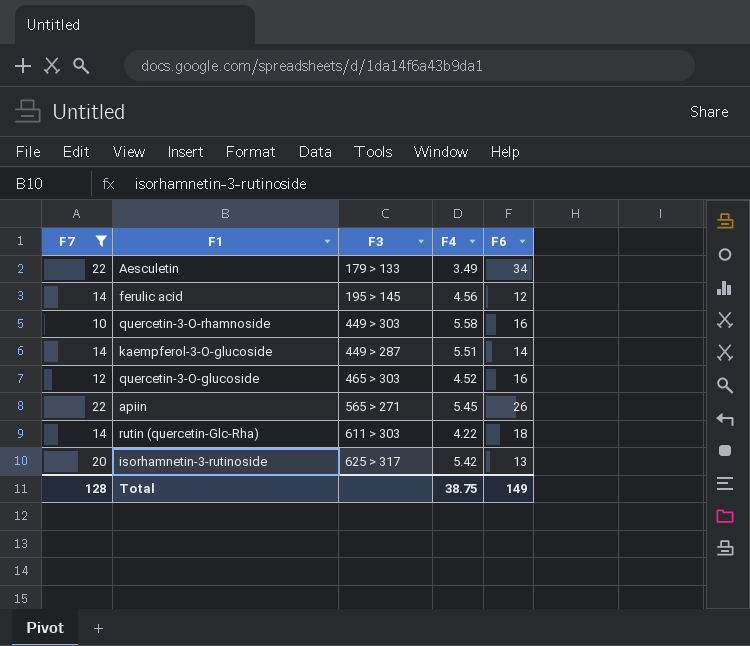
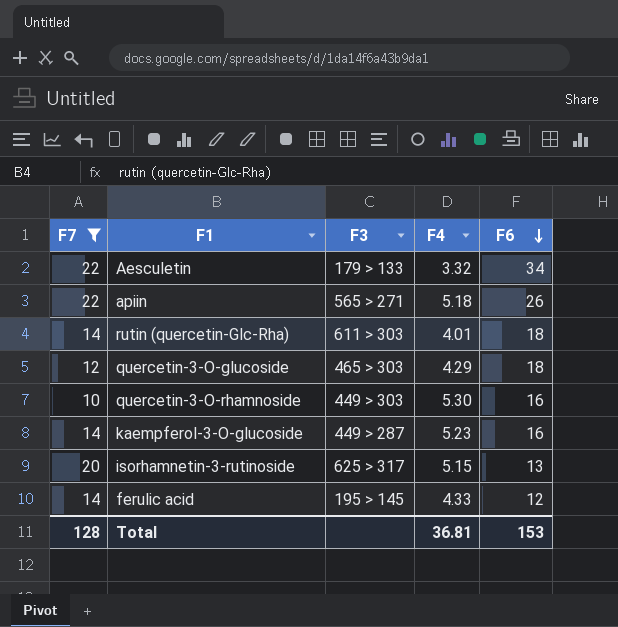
row order: none -> F6 descending
Aesculetin | F4: 3.49 -> 3.32
apiin | F4: 5.45 -> 5.18
rutin (quercetin-Glc-Rha) | F4: 4.22 -> 4.01
quercetin-3-O-glucoside | F4: 4.52 -> 4.29
quercetin-3-O-glucoside | F6: 16 -> 18
quercetin-3-O-rhamnoside | F4: 5.58 -> 5.30
kaempferol-3-O-glucoside | F4: 5.51 -> 5.23
kaempferol-3-O-glucoside | F6: 14 -> 16
isorhamnetin-3-rutinoside | F4: 5.42 -> 5.15
ferulic acid | F4: 4.56 -> 4.33
Total | F4: 38.75 -> 36.81
Total | F6: 149 -> 153

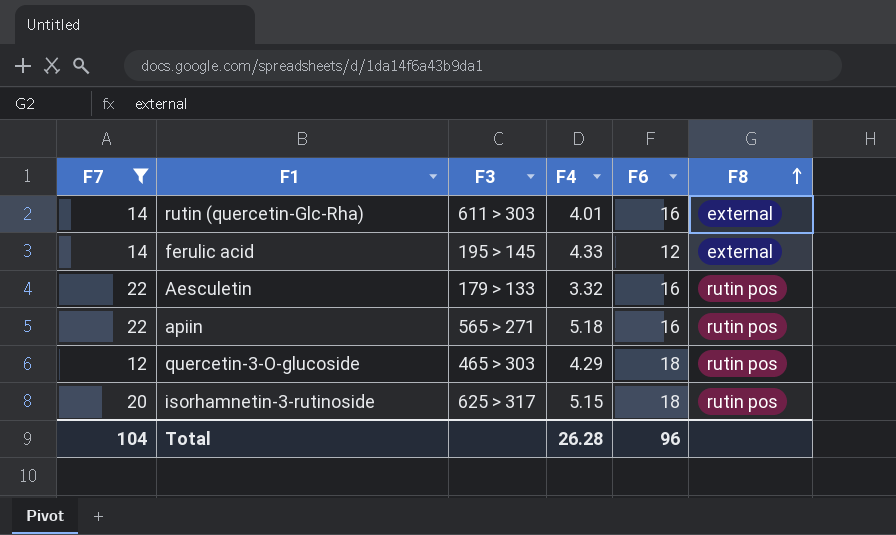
row order: F6 descending -> F8 ascending
column F8 | position: none -> 6
row quercetin-3-O-rhamnoside: 10 | 449 > 303 | 5.30 | 16 -> none
row kaempferol-3-O-glucoside: 14 | 449 > 287 | 5.23 | 16 -> none
rutin (quercetin-Glc-Rha) | F6: 18 -> 16
Aesculetin | F6: 34 -> 16
apiin | F6: 26 -> 16
isorhamnetin-3-rutinoside | F6: 13 -> 18
Total | F7: 128 -> 104
Total | F4: 36.81 -> 26.28
Total | F6: 153 -> 96

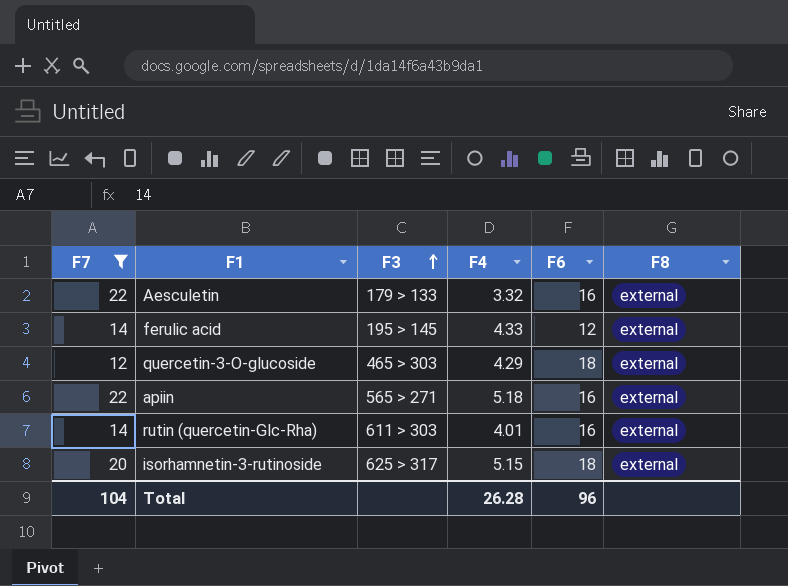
row order: F8 ascending -> F3 ascending
Aesculetin | F8: rutin pos -> external
quercetin-3-O-glucoside | F8: rutin pos -> external
apiin | F8: rutin pos -> external
isorhamnetin-3-rutinoside | F8: rutin pos -> external

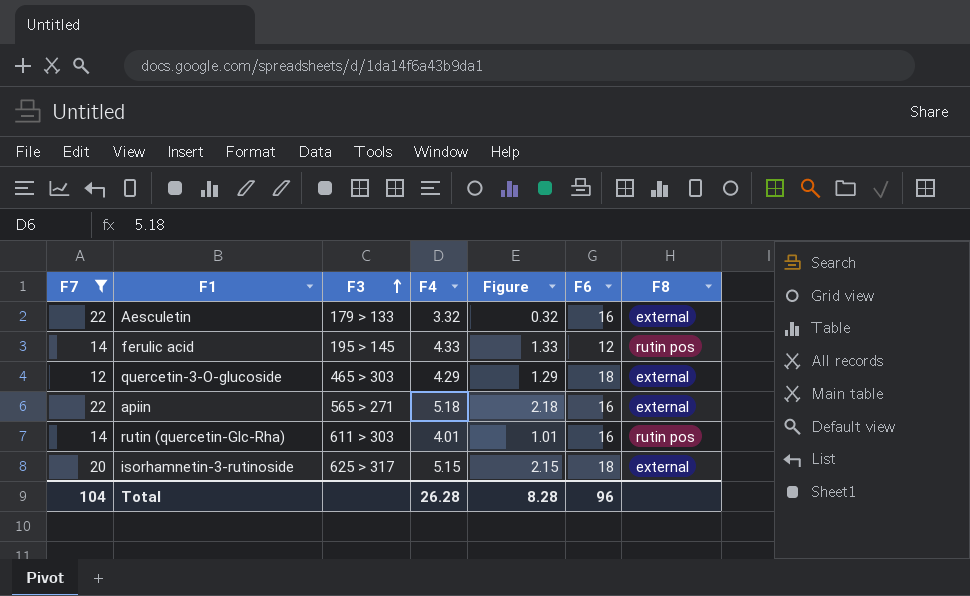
column Figure | formula: none -> [F4] - 3
ferulic acid | F8: external -> rutin pos
rutin (quercetin-Glc-Rha) | F8: external -> rutin pos

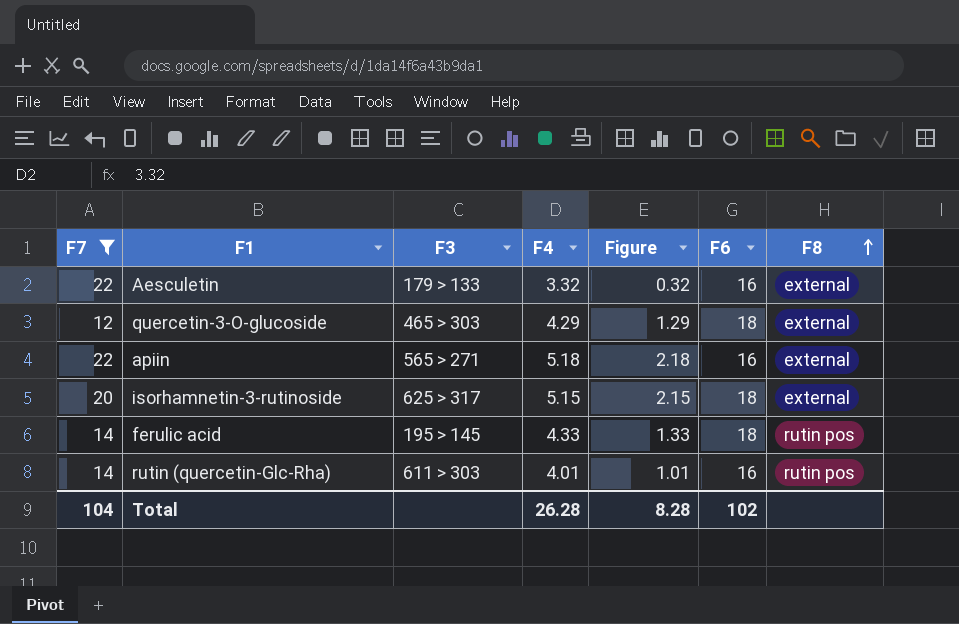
row order: F3 ascending -> F8 ascending
ferulic acid | F6: 12 -> 18
Total | F6: 96 -> 102

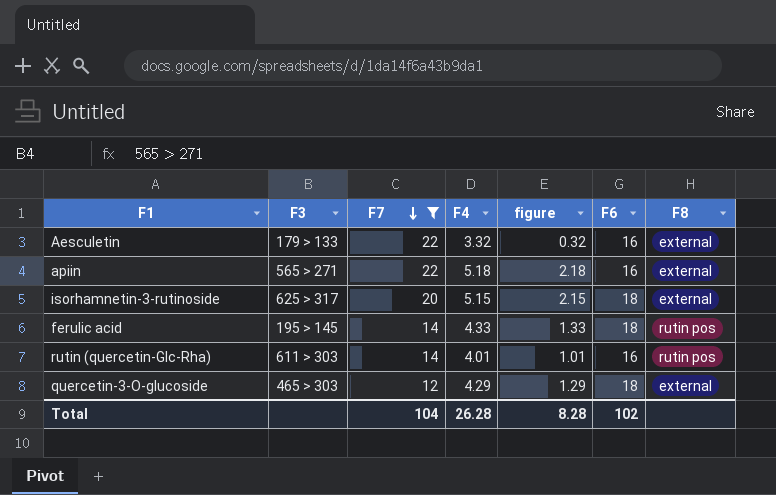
row order: F8 ascending -> F7 descending
column F7 | position: 1 -> 3
column name: Figure -> figure

